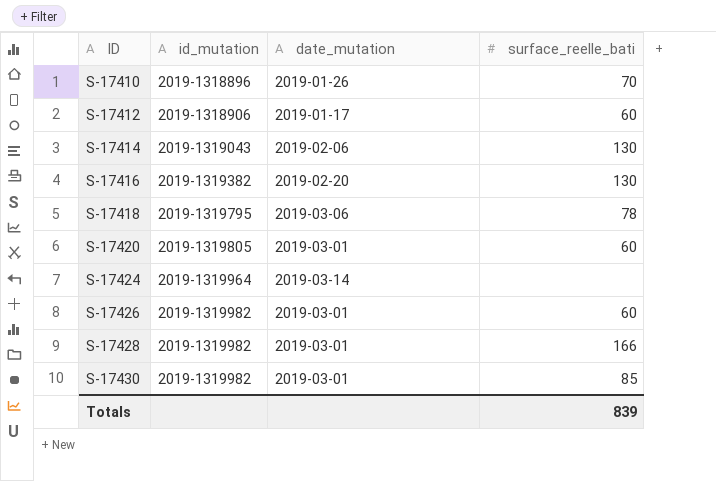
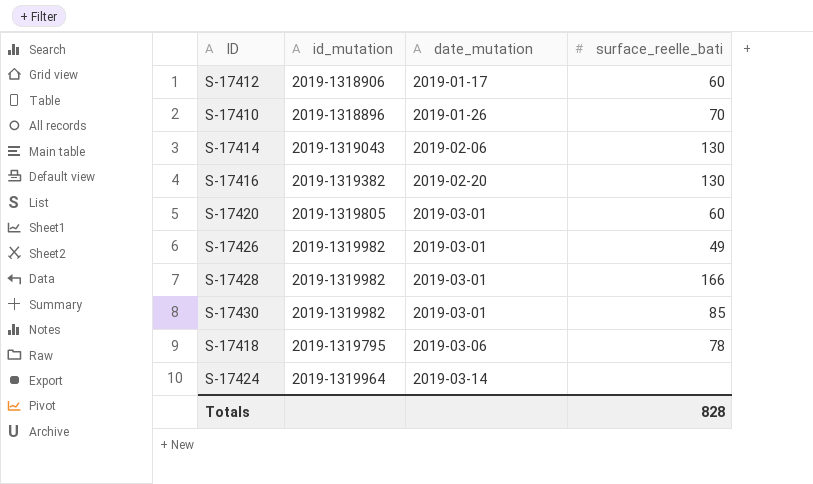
row order: ID ascending -> date_mutation ascending
S-17426 | surface_reelle_bati: 60 -> 49
Totals | surface_reelle_bati: 839 -> 828

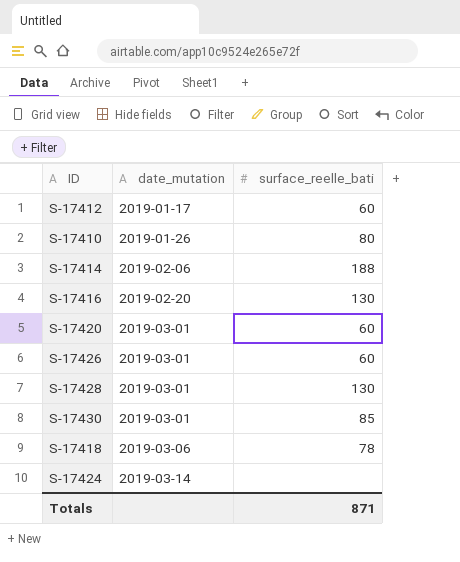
column id_mutation | position: 2 -> none
S-17410 | surface_reelle_bati: 70 -> 80
S-17414 | surface_reelle_bati: 130 -> 188
S-17426 | surface_reelle_bati: 49 -> 60
S-17428 | surface_reelle_bati: 166 -> 130
Totals | surface_reelle_bati: 828 -> 871

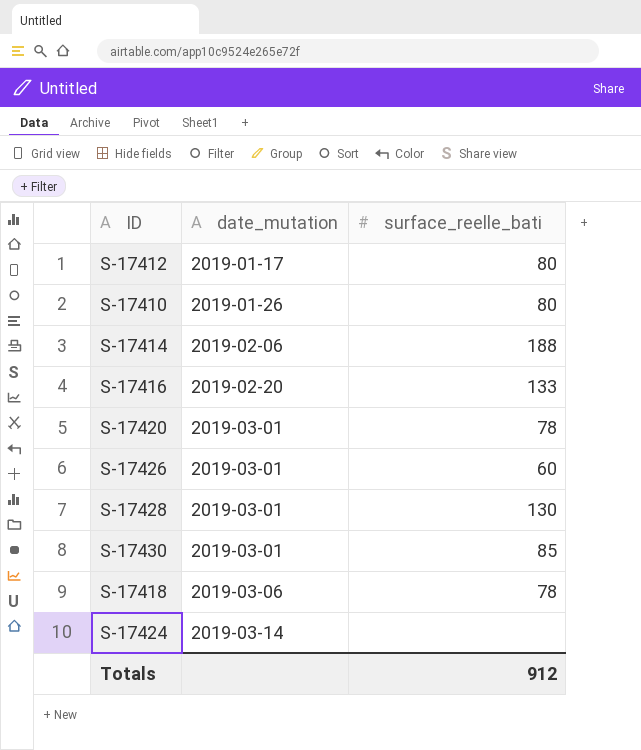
S-17412 | surface_reelle_bati: 60 -> 80
S-17416 | surface_reelle_bati: 130 -> 133
S-17420 | surface_reelle_bati: 60 -> 78
Totals | surface_reelle_bati: 871 -> 912

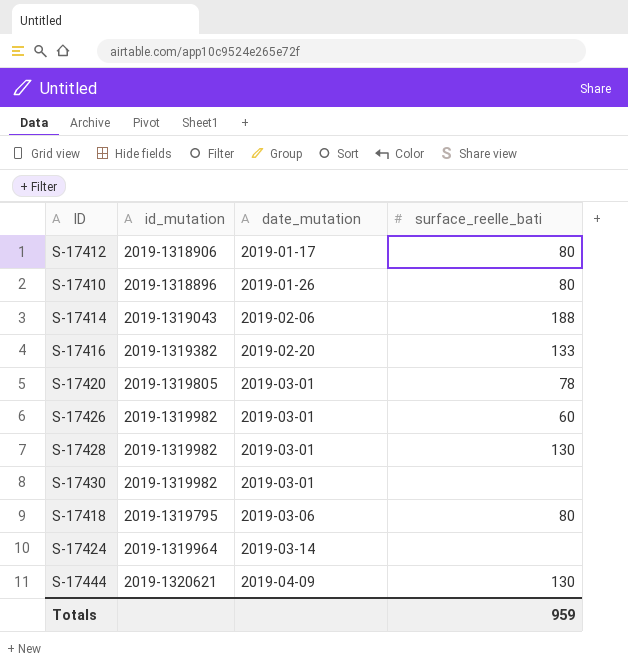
column id_mutation | position: none -> 2
S-17430 | surface_reelle_bati: 85 -> none
S-17418 | surface_reelle_bati: 78 -> 80
row S-17444: none -> 2019-1320621 | 2019-04-09 | 130
Totals | surface_reelle_bati: 912 -> 959

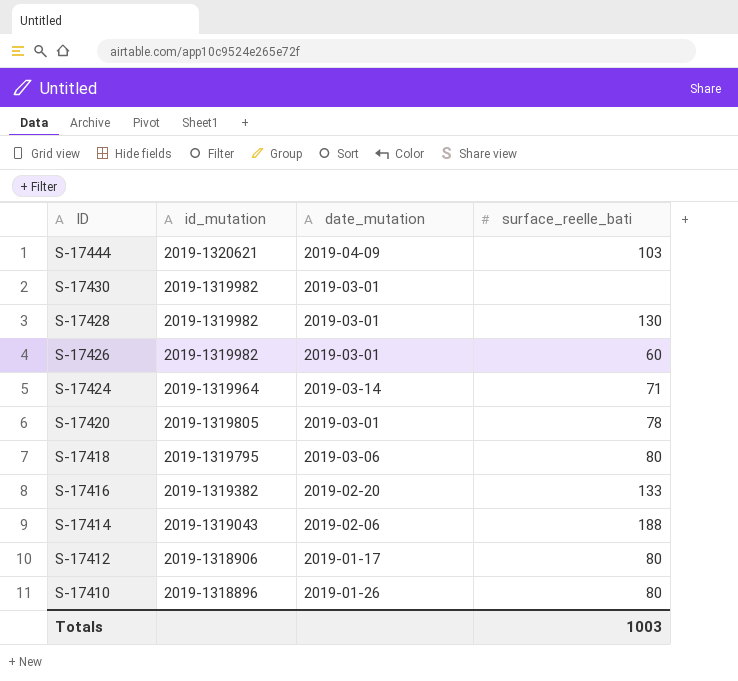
row order: date_mutation ascending -> ID descending
S-17444 | surface_reelle_bati: 130 -> 103
S-17424 | surface_reelle_bati: none -> 71
Totals | surface_reelle_bati: 959 -> 1003

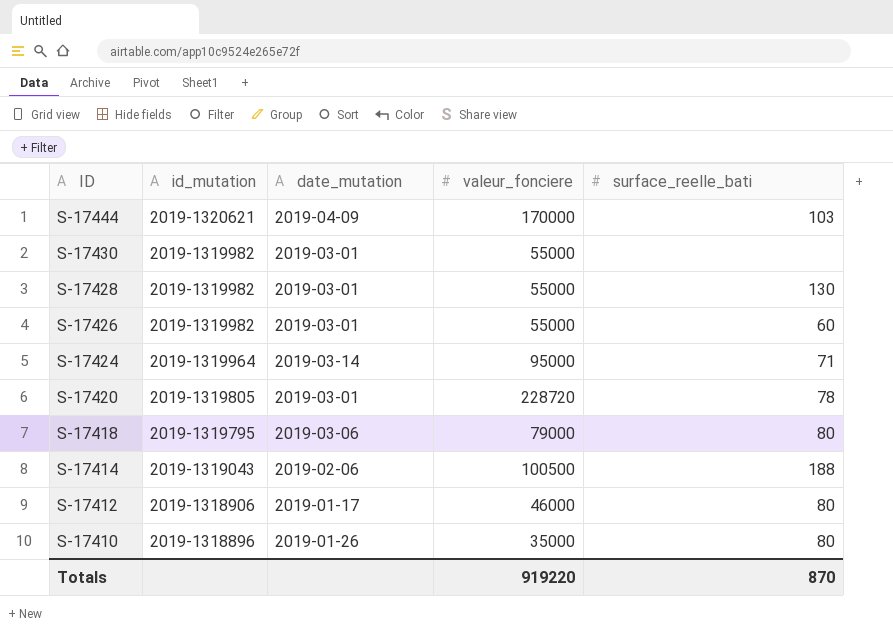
column valeur_fonciere | position: none -> 4
row S-17416: 2019-1319382 | 2019-02-20 | 133 -> none
Totals | surface_reelle_bati: 1003 -> 870

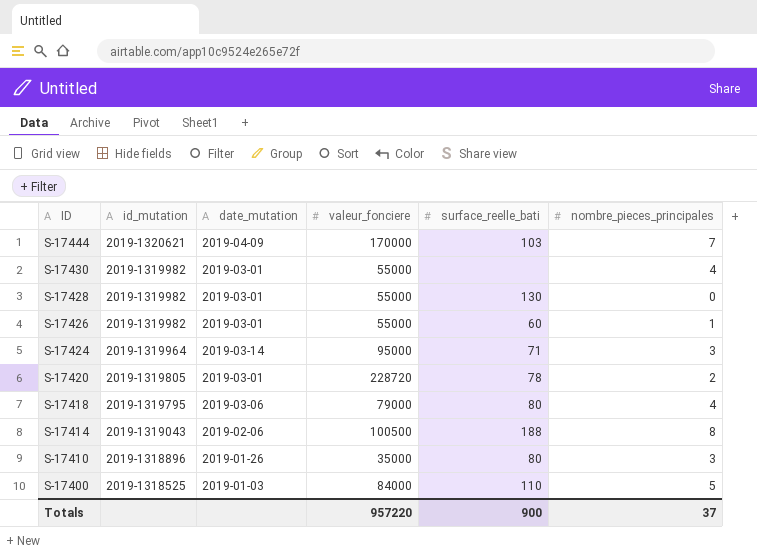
column nombre_pieces_principales | position: none -> 6
row S-17412: 2019-1318906 | 2019-01-17 | 46000 | 80 -> none
row S-17400: none -> 2019-1318525 | 2019-01-03 | 84000 | 110 | 5
Totals | valeur_fonciere: 919220 -> 957220
Totals | surface_reelle_bati: 870 -> 900

